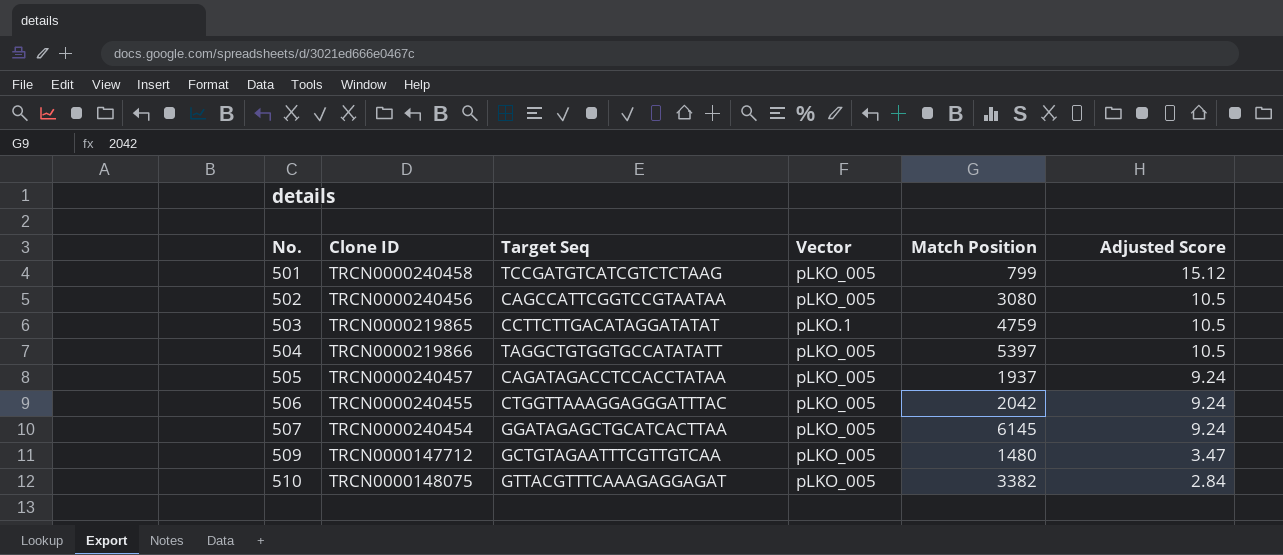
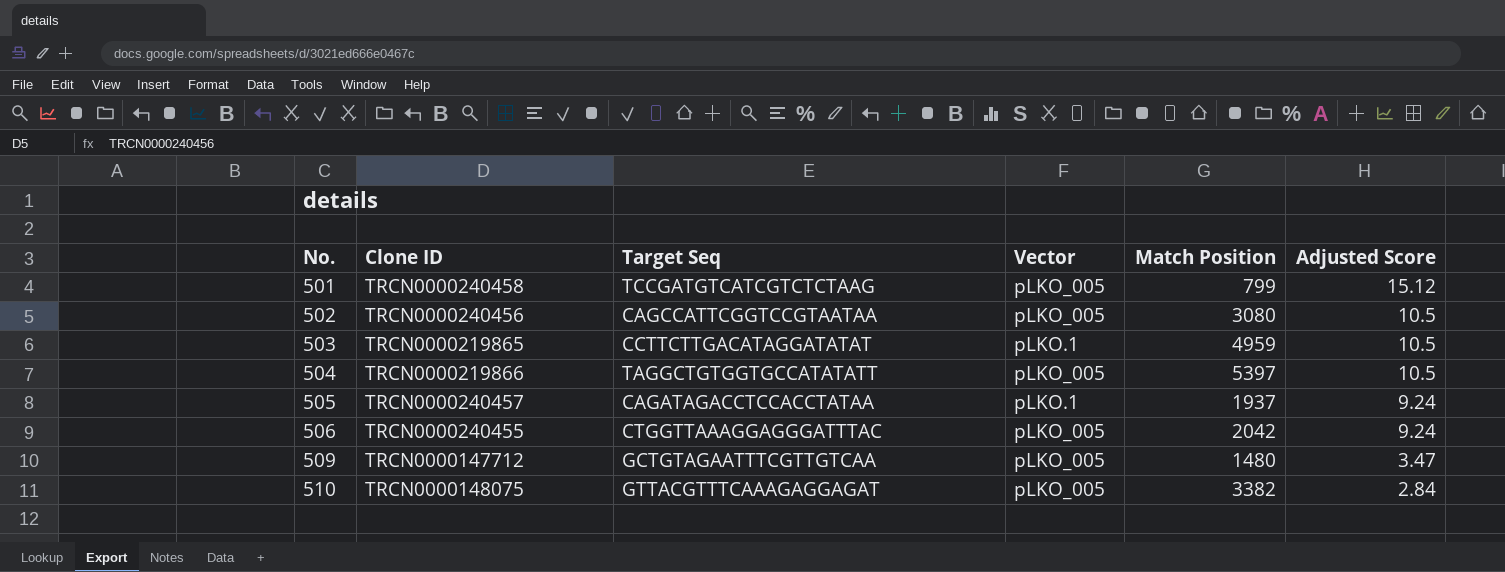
row 507: TRCN0000240454 | GGATAGAGCTGCATCACTTAA | pLKO_005 | 6145 | 9.24 -> none
503 | Match Position: 4759 -> 4959
505 | Vector: pLKO_005 -> pLKO.1

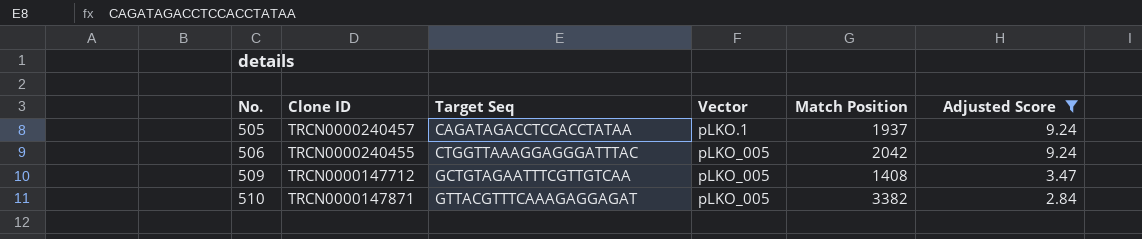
filter: none -> Adjusted Score <= 9.24
509 | Match Position: 1480 -> 1408
510 | Clone ID: TRCN0000148075 -> TRCN0000147871

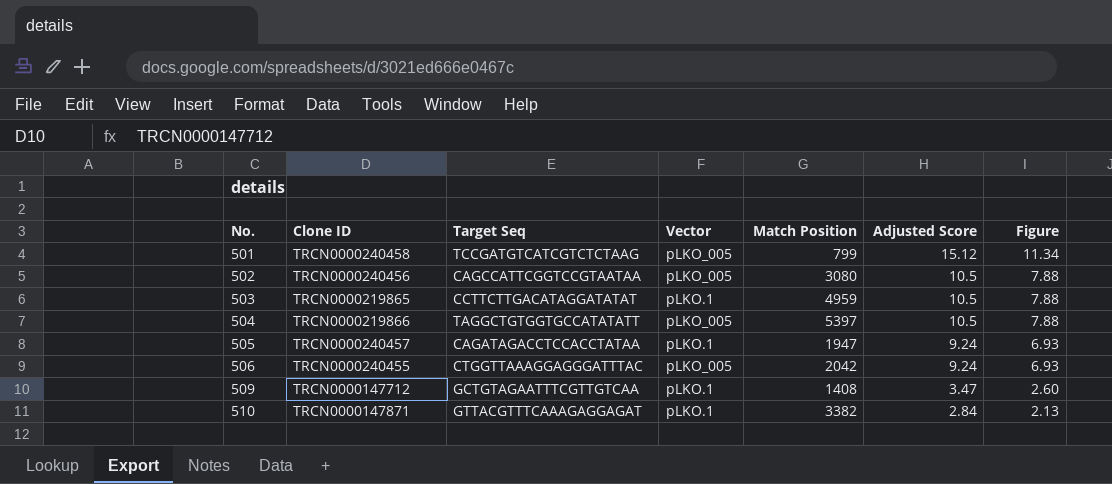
filter: Adjusted Score <= 9.24 -> none
column Figure | formula: none -> [Adjusted Score] * 0.75
505 | Match Position: 1937 -> 1947
509 | Vector: pLKO_005 -> pLKO.1
510 | Vector: pLKO_005 -> pLKO.1

